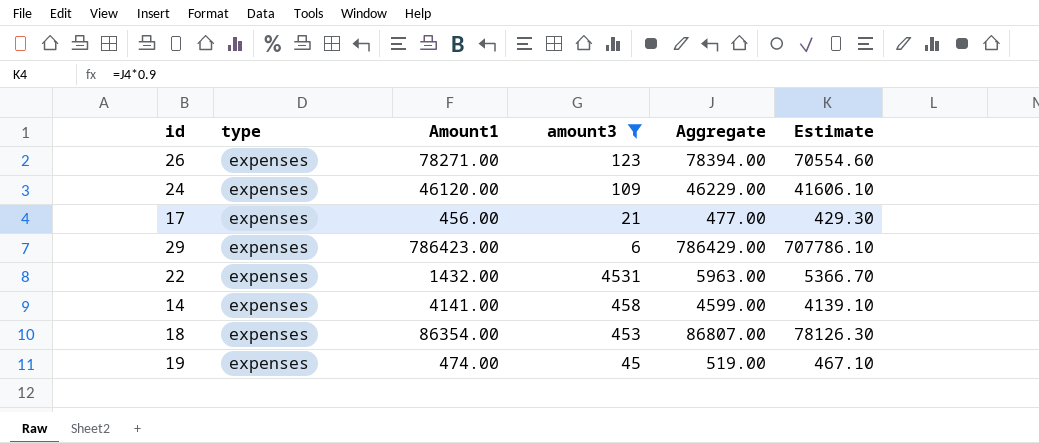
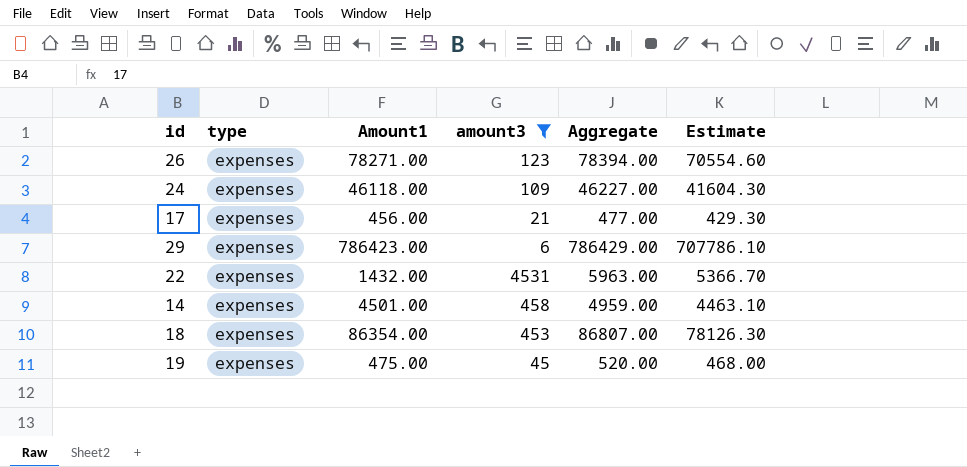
24 | Amount1: 46120.00 -> 46118.00
24 | Aggregate: 46229.00 -> 46227.00
24 | Estimate: 41606.10 -> 41604.30
14 | Amount1: 4141.00 -> 4501.00
14 | Aggregate: 4599.00 -> 4959.00
14 | Estimate: 4139.10 -> 4463.10
19 | Amount1: 474.00 -> 475.00
19 | Aggregate: 519.00 -> 520.00
19 | Estimate: 467.10 -> 468.00

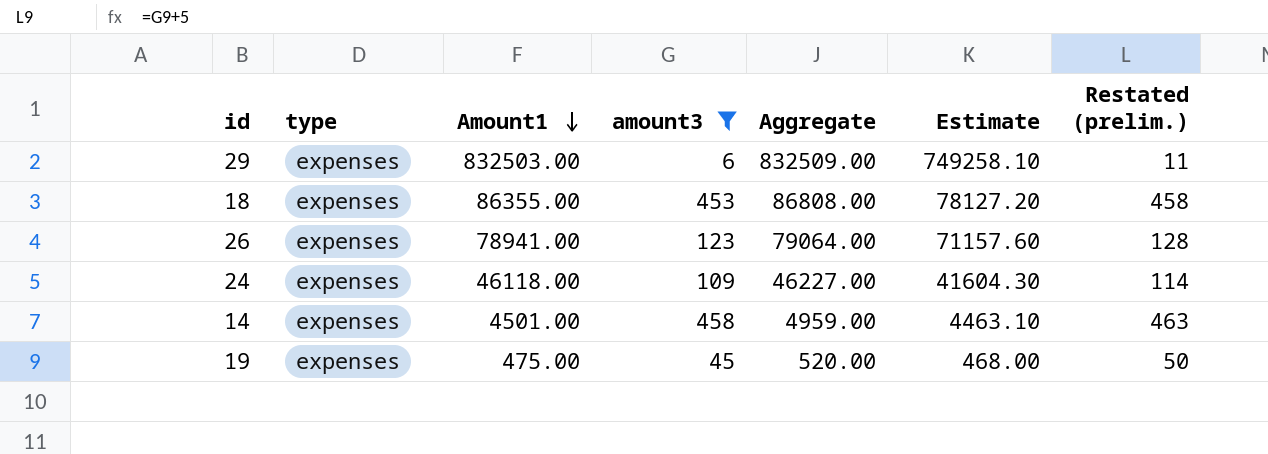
row order: none -> Amount1 descending
column Restated (prelim.) | formula: none -> [amount3] + 5
row 17: expenses | 456.00 | 21 | 477.00 | 429.30 -> none
row 22: expenses | 1432.00 | 4531 | 5963.00 | 5366.70 -> none
29 | Amount1: 786423.00 -> 832503.00
29 | Aggregate: 786429.00 -> 832509.00
29 | Estimate: 707786.10 -> 749258.10
18 | Amount1: 86354.00 -> 86355.00
18 | Aggregate: 86807.00 -> 86808.00
18 | Estimate: 78126.30 -> 78127.20
26 | Amount1: 78271.00 -> 78941.00
26 | Aggregate: 78394.00 -> 79064.00
26 | Estimate: 70554.60 -> 71157.60

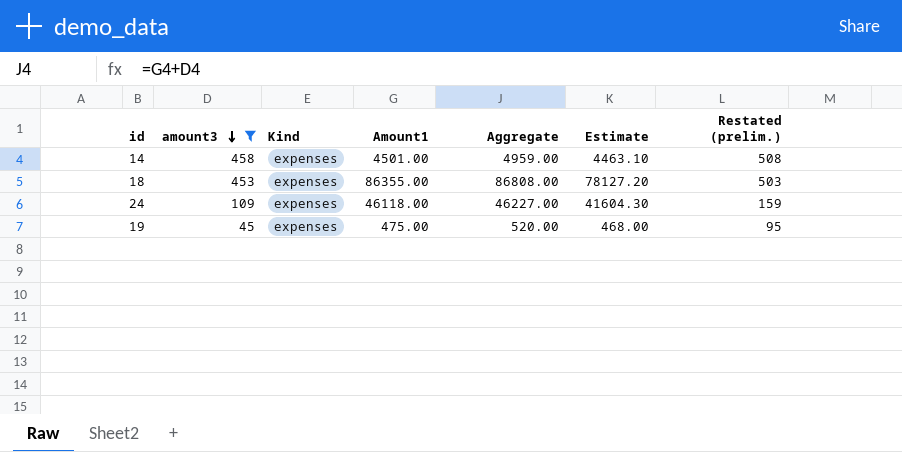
row order: Amount1 descending -> amount3 descending
column amount3 | position: 4 -> 2
column name: type -> Kind
column Restated (prelim.) | formula: [amount3] + 5 -> [amount3] + 50
row 29: expenses | 832503.00 | 6 | 832509.00 | 749258.10 | 11 -> none
row 26: expenses | 78941.00 | 123 | 79064.00 | 71157.60 | 128 -> none

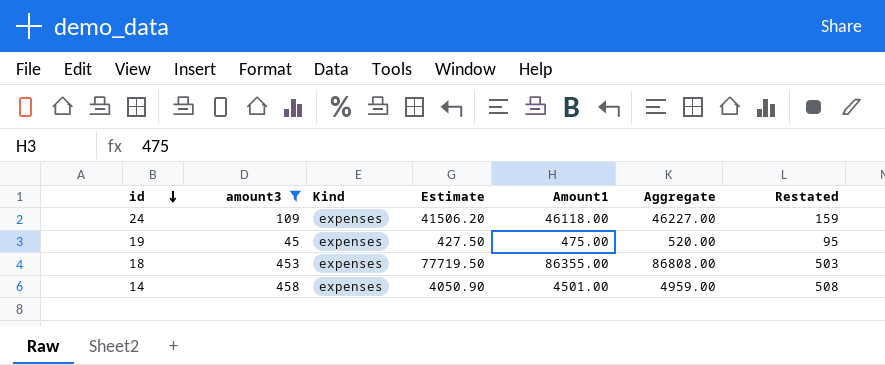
row order: amount3 descending -> id descending
column Estimate | formula: [Aggregate] * 0.9 -> [Amount1] * 0.9
column Estimate | position: 6 -> 4
column name: Restated (prelim.) -> Restated

